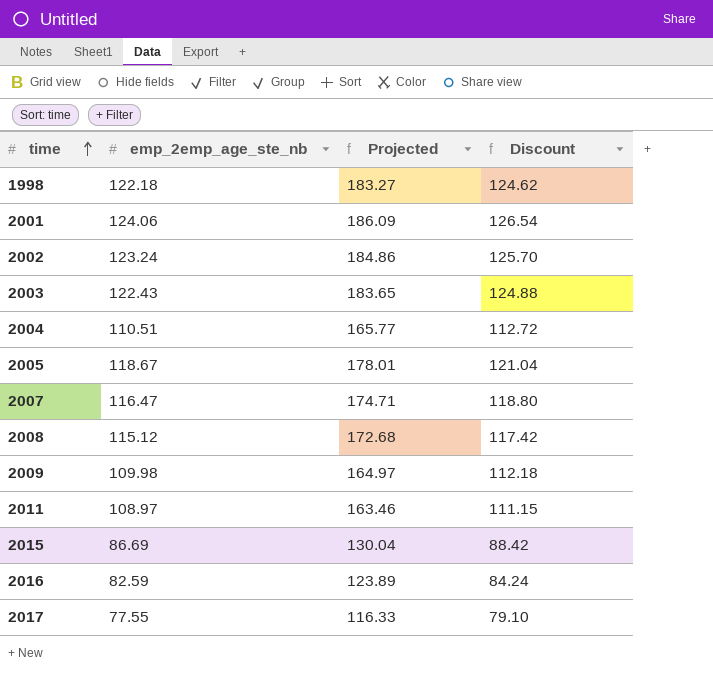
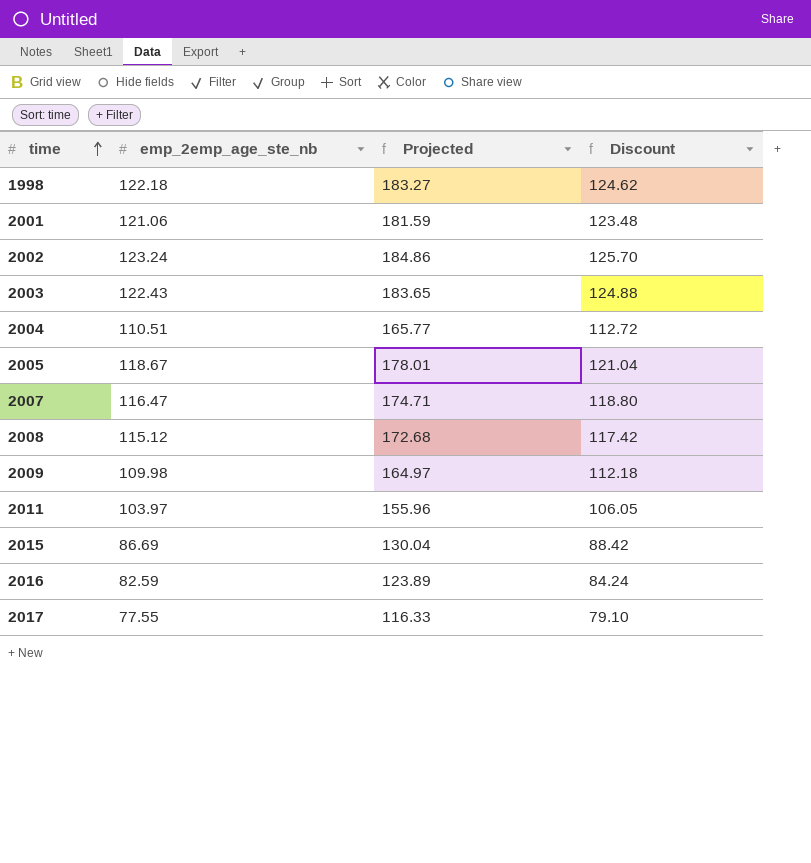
2001 | emp_2emp_age_ste_nb: 124.06 -> 121.06
2001 | Projected: 186.09 -> 181.59
2001 | Discount: 126.54 -> 123.48
2011 | emp_2emp_age_ste_nb: 108.97 -> 103.97
2011 | Projected: 163.46 -> 155.96
2011 | Discount: 111.15 -> 106.05

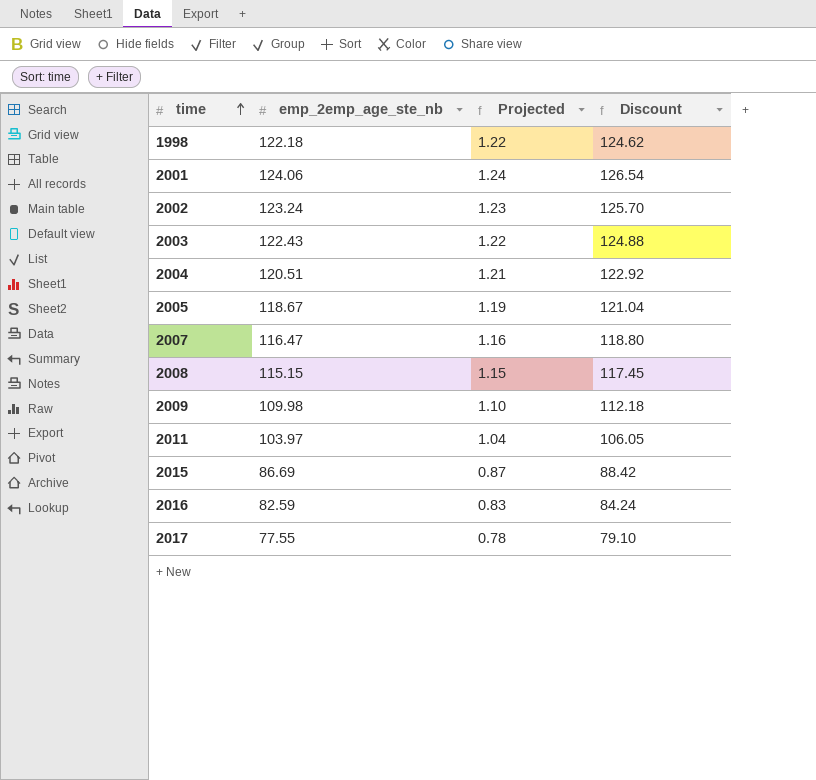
column Projected | formula: [emp_2emp_age_ste_nb] * 1.5 -> [emp_2emp_age_ste_nb] * 0.01
2001 | emp_2emp_age_ste_nb: 121.06 -> 124.06
2001 | Discount: 123.48 -> 126.54
2004 | emp_2emp_age_ste_nb: 110.51 -> 120.51
2004 | Discount: 112.72 -> 122.92
2008 | emp_2emp_age_ste_nb: 115.12 -> 115.15
2008 | Discount: 117.42 -> 117.45

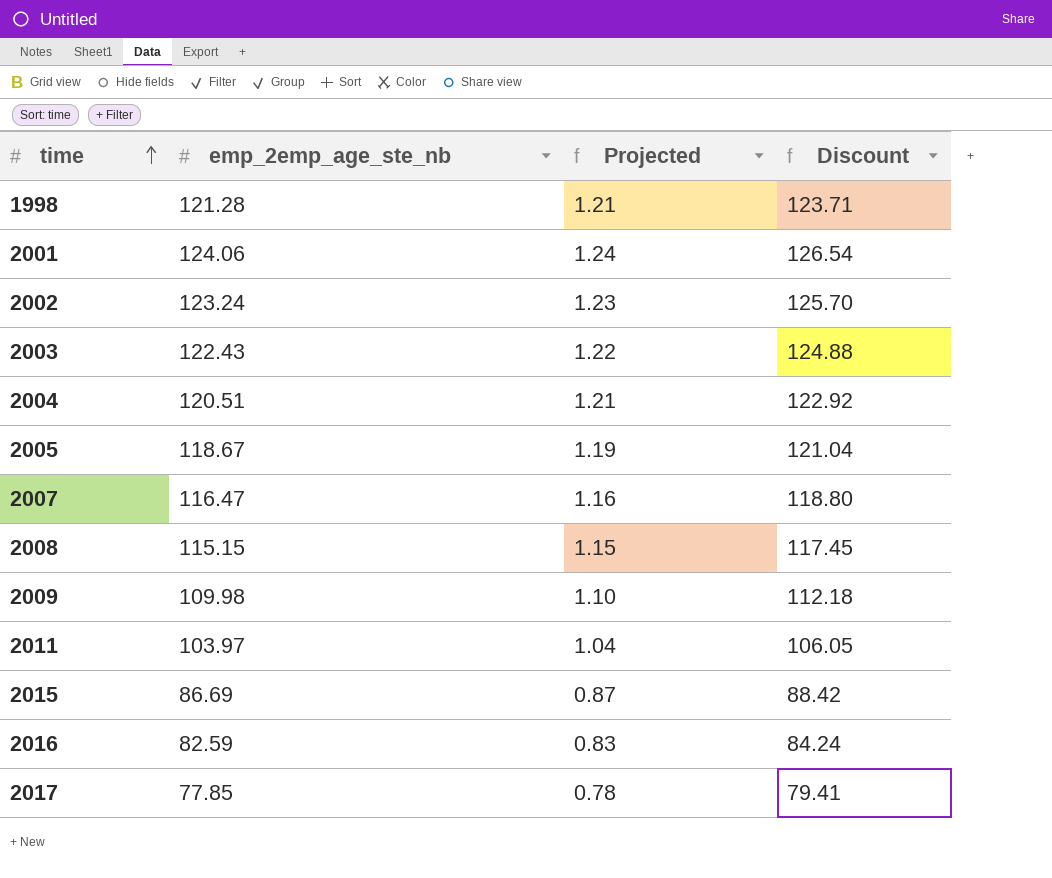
1998 | emp_2emp_age_ste_nb: 122.18 -> 121.28
1998 | Projected: 1.22 -> 1.21
1998 | Discount: 124.62 -> 123.71
2017 | emp_2emp_age_ste_nb: 77.55 -> 77.85
2017 | Discount: 79.10 -> 79.41

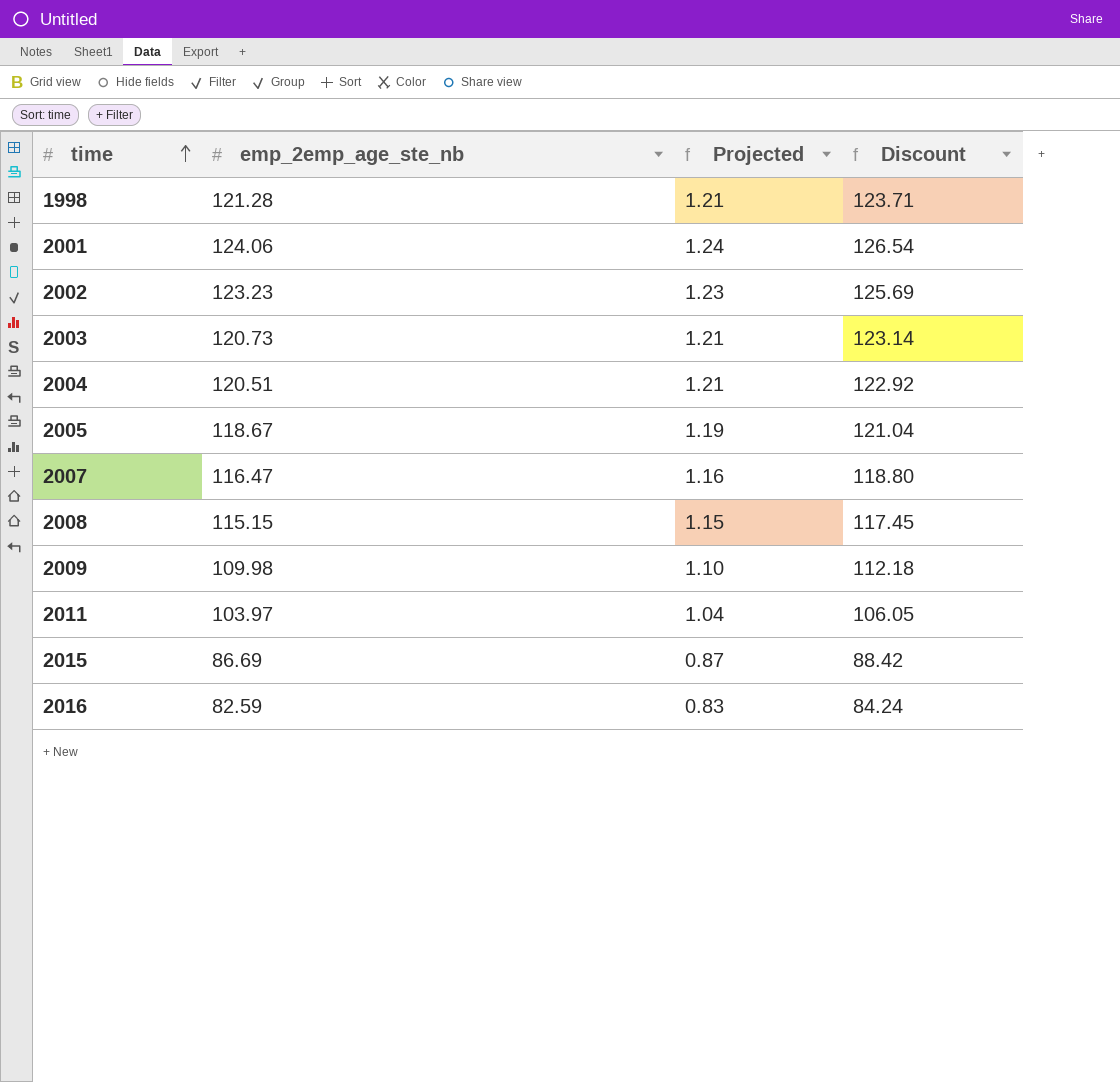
row 2017: 77.85 | 0.78 | 79.41 -> none
2002 | emp_2emp_age_ste_nb: 123.24 -> 123.23
2002 | Discount: 125.70 -> 125.69
2003 | emp_2emp_age_ste_nb: 122.43 -> 120.73
2003 | Projected: 1.22 -> 1.21
2003 | Discount: 124.88 -> 123.14

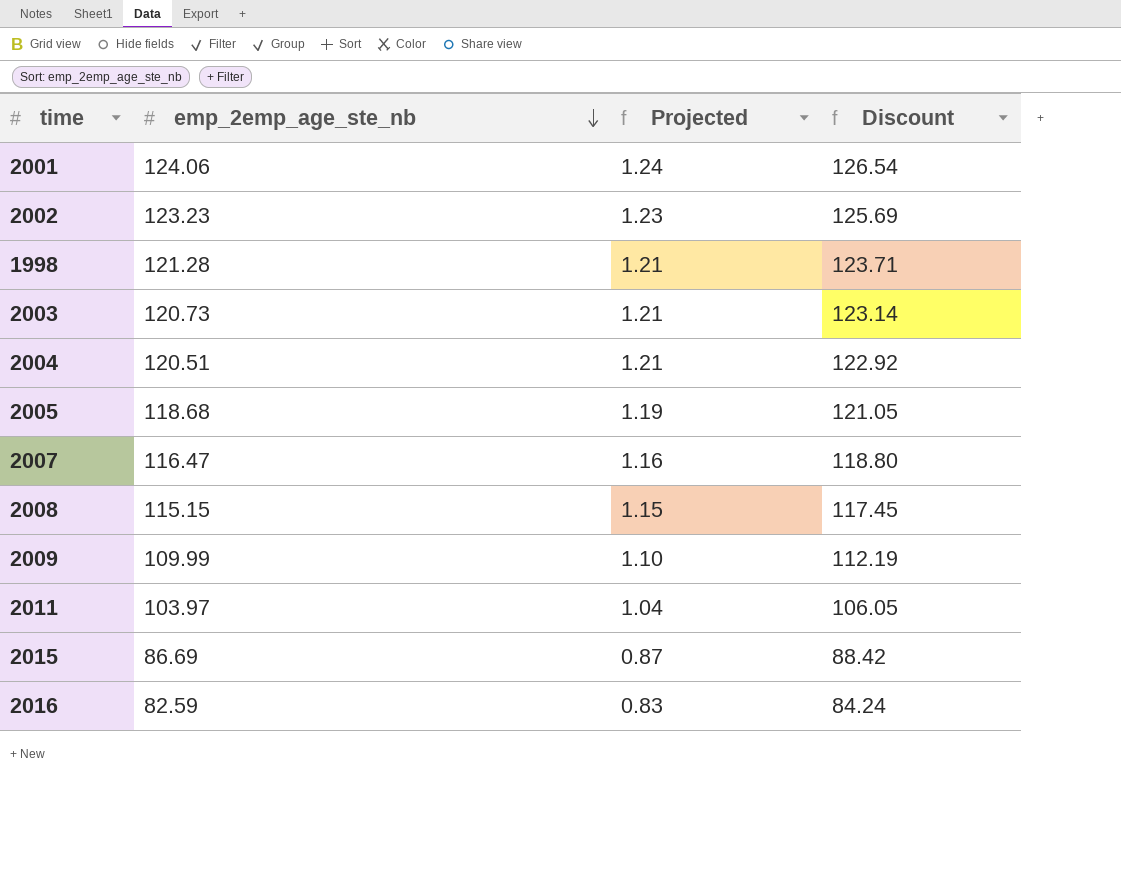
row order: time ascending -> emp_2emp_age_ste_nb descending
2005 | emp_2emp_age_ste_nb: 118.67 -> 118.68
2005 | Discount: 121.04 -> 121.05
2009 | emp_2emp_age_ste_nb: 109.98 -> 109.99
2009 | Discount: 112.18 -> 112.19

